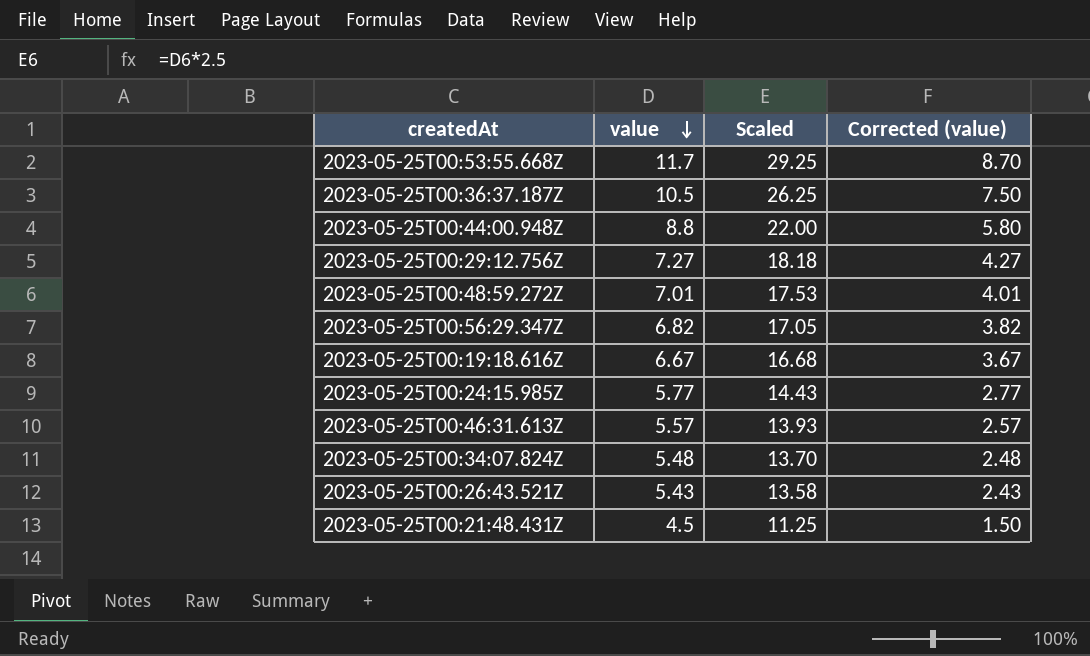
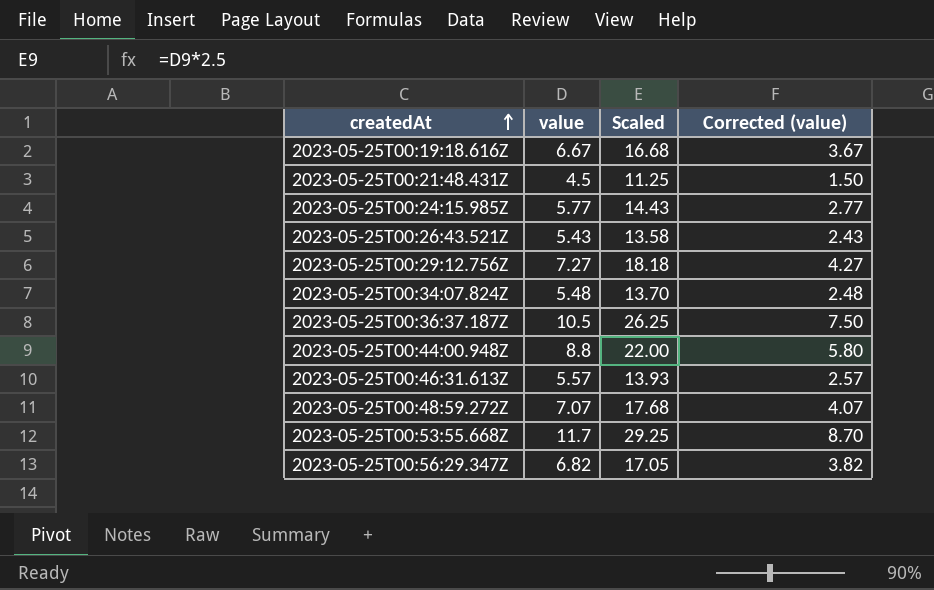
row order: value descending -> createdAt ascending
2023-05-25T00:48:59.272Z | value: 7.01 -> 7.07
2023-05-25T00:48:59.272Z | Scaled: 17.53 -> 17.68
2023-05-25T00:48:59.272Z | Corrected (value): 4.01 -> 4.07

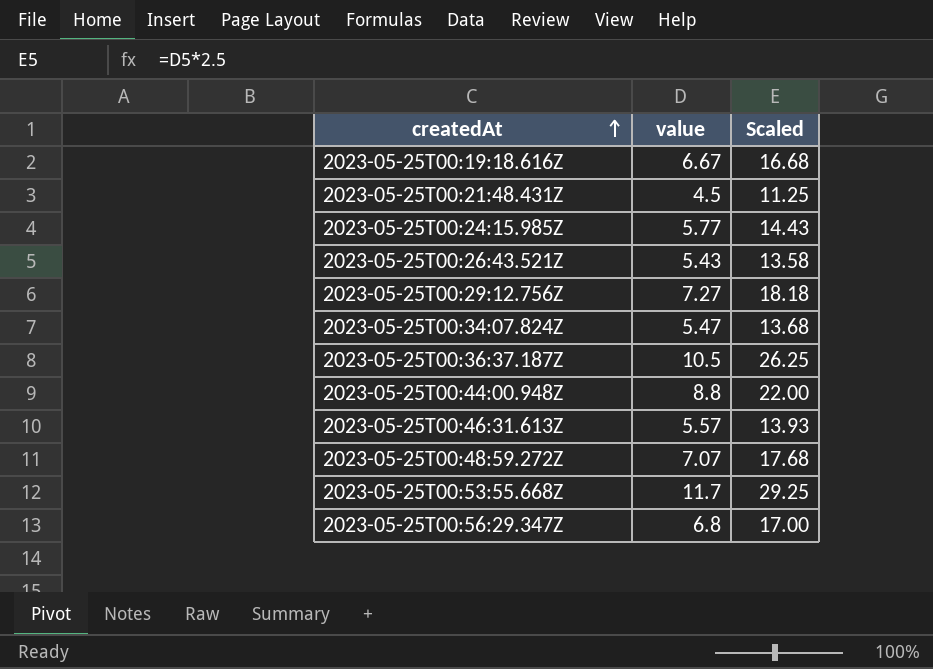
column Corrected (value) | formula: [value] - 3 -> none
2023-05-25T00:34:07.824Z | value: 5.48 -> 5.47
2023-05-25T00:34:07.824Z | Scaled: 13.70 -> 13.68
2023-05-25T00:56:29.347Z | value: 6.82 -> 6.8
2023-05-25T00:56:29.347Z | Scaled: 17.05 -> 17.00

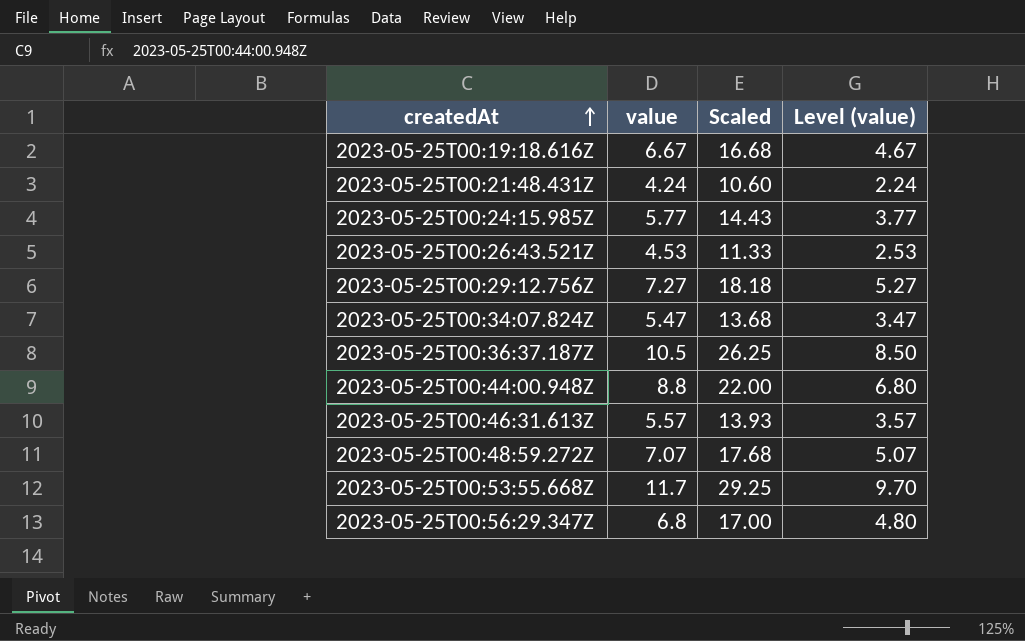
column Level (value) | formula: none -> [value] - 2
2023-05-25T00:21:48.431Z | value: 4.5 -> 4.24
2023-05-25T00:21:48.431Z | Scaled: 11.25 -> 10.60
2023-05-25T00:26:43.521Z | value: 5.43 -> 4.53
2023-05-25T00:26:43.521Z | Scaled: 13.58 -> 11.33

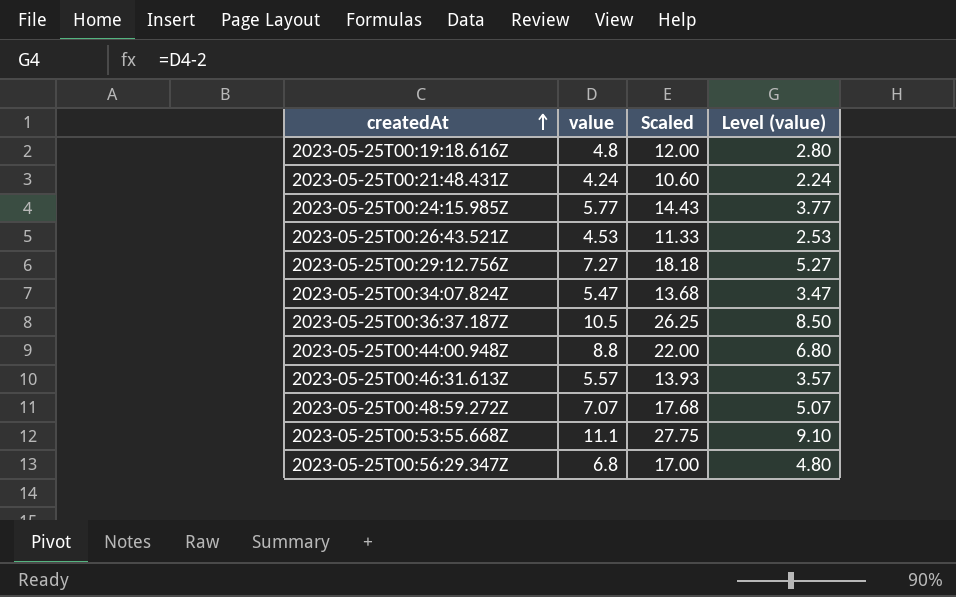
2023-05-25T00:19:18.616Z | value: 6.67 -> 4.8
2023-05-25T00:19:18.616Z | Scaled: 16.68 -> 12.00
2023-05-25T00:19:18.616Z | Level (value): 4.67 -> 2.80
2023-05-25T00:53:55.668Z | value: 11.7 -> 11.1
2023-05-25T00:53:55.668Z | Scaled: 29.25 -> 27.75
2023-05-25T00:53:55.668Z | Level (value): 9.70 -> 9.10

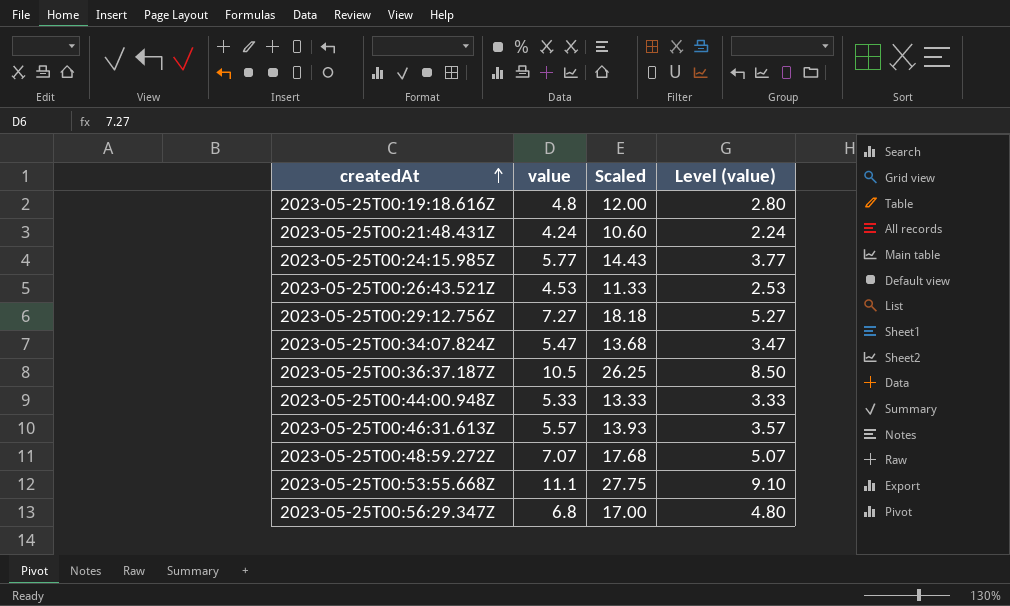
2023-05-25T00:44:00.948Z | value: 8.8 -> 5.33
2023-05-25T00:44:00.948Z | Scaled: 22.00 -> 13.33
2023-05-25T00:44:00.948Z | Level (value): 6.80 -> 3.33

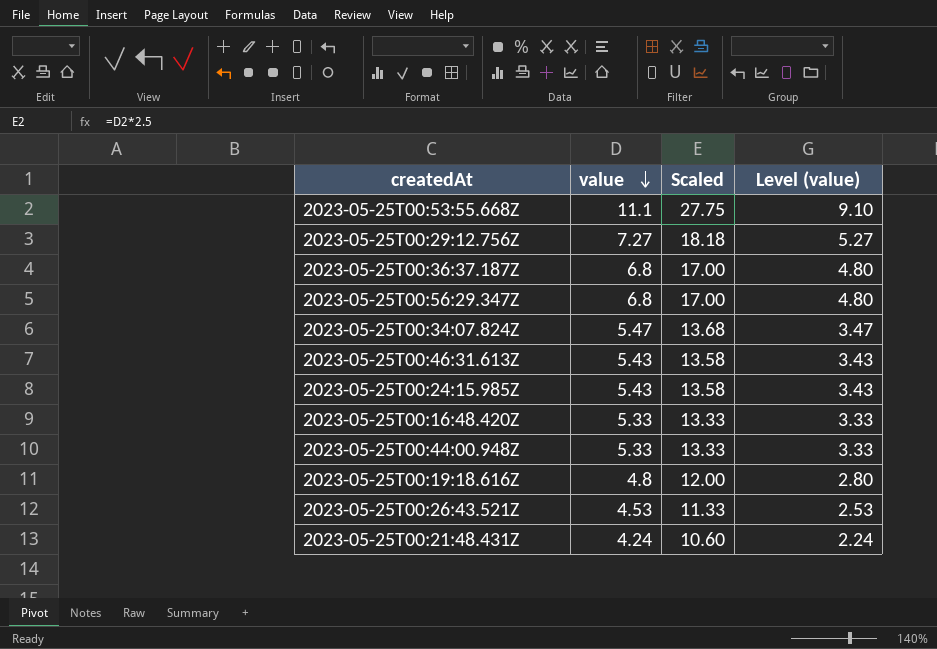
row order: createdAt ascending -> value descending
row 2023-05-25T00:48:59.272Z: 7.07 | 17.68 | 5.07 -> none
2023-05-25T00:36:37.187Z | value: 10.5 -> 6.8
2023-05-25T00:36:37.187Z | Scaled: 26.25 -> 17.00
2023-05-25T00:36:37.187Z | Level (value): 8.50 -> 4.80
2023-05-25T00:46:31.613Z | value: 5.57 -> 5.43
2023-05-25T00:46:31.613Z | Scaled: 13.93 -> 13.58
2023-05-25T00:46:31.613Z | Level (value): 3.57 -> 3.43
2023-05-25T00:24:15.985Z | value: 5.77 -> 5.43
2023-05-25T00:24:15.985Z | Scaled: 14.43 -> 13.58
2023-05-25T00:24:15.985Z | Level (value): 3.77 -> 3.43
row 2023-05-25T00:16:48.420Z: none -> 5.33 | 13.33 | 3.33

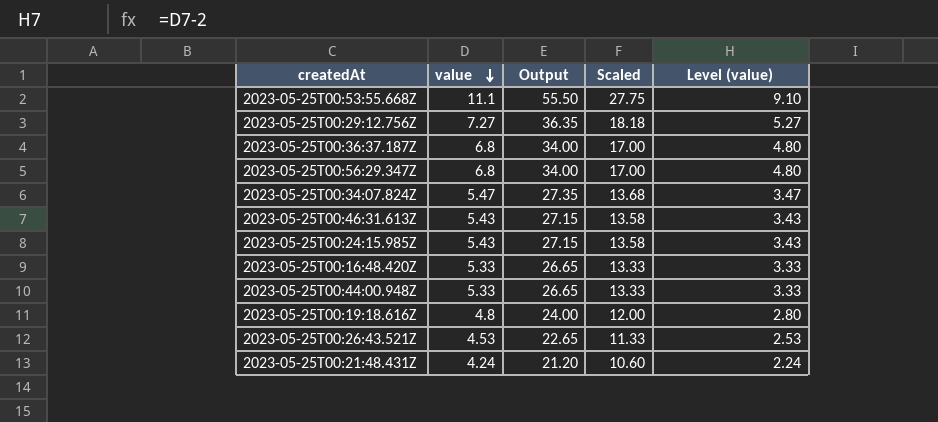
column Output | formula: none -> [value] * 5

